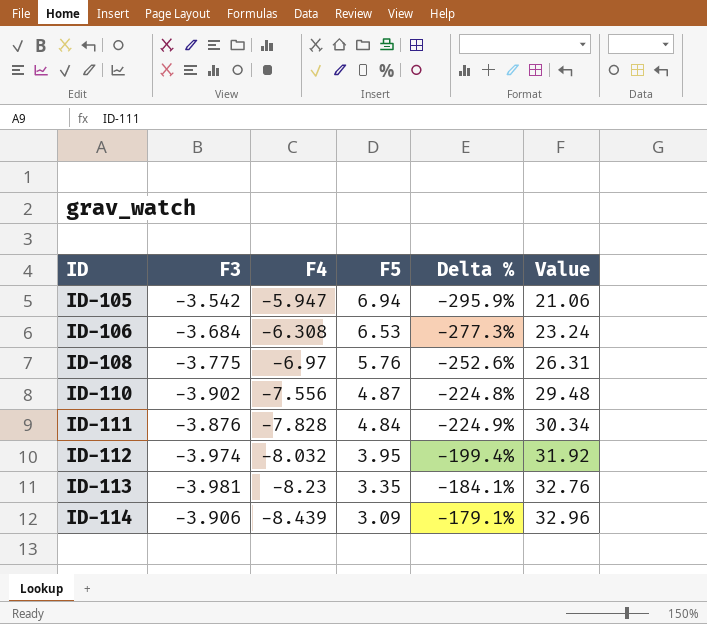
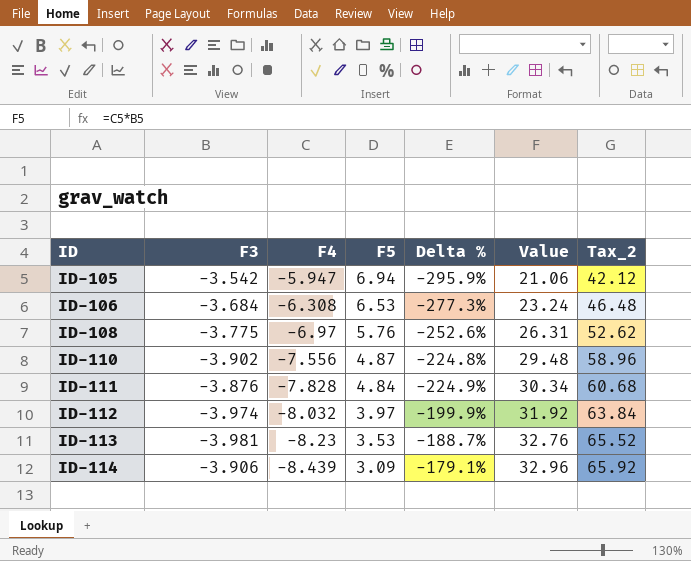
column Tax_2 | formula: none -> [Value] * 2
ID-112 | F5: 3.95 -> 3.97
ID-112 | Delta %: -199.4% -> -199.9%
ID-113 | F5: 3.35 -> 3.53
ID-113 | Delta %: -184.1% -> -188.7%

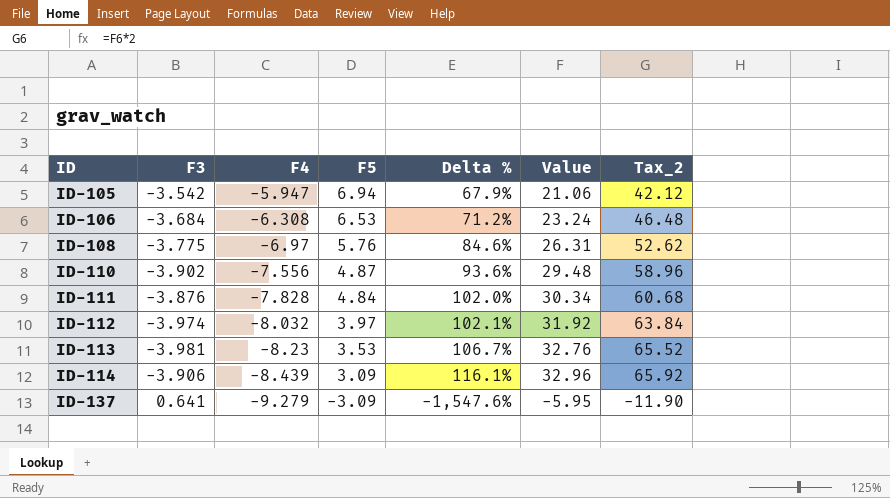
column Delta % | formula: ([F5] - [F3]) / [F3] -> ([F4] - [F3]) / [F3]
row ID-137: none -> 0.641 | -9.279 | -3.09 | -1,547.6% | -5.95 | -11.90

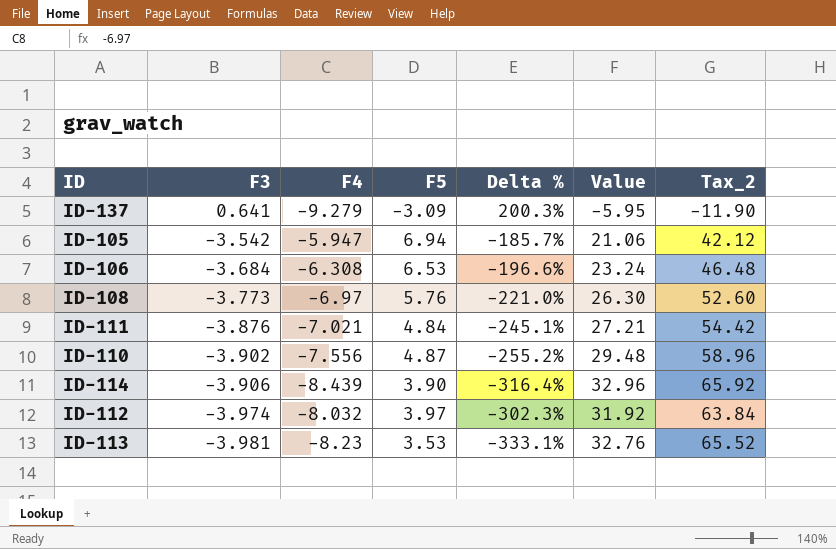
row order: ID ascending -> F3 descending
column Delta % | formula: ([F4] - [F3]) / [F3] -> ([F4] - [F5]) / [F5]
ID-108 | F3: -3.775 -> -3.773
ID-108 | Value: 26.31 -> 26.30
ID-108 | Tax_2: 52.62 -> 52.60
ID-111 | F4: -7.828 -> -7.021
ID-111 | Value: 30.34 -> 27.21
ID-111 | Tax_2: 60.68 -> 54.42
ID-114 | F5: 3.09 -> 3.90

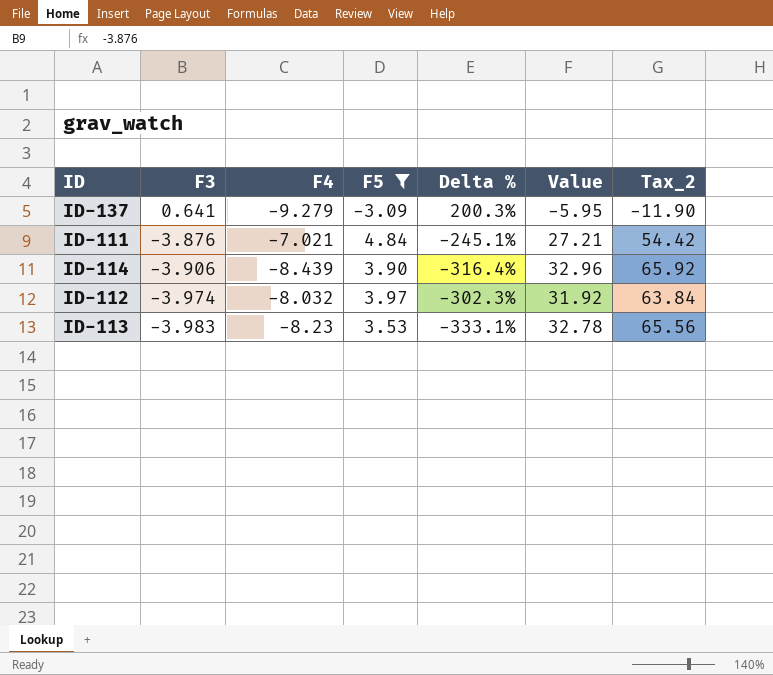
filter: none -> F5 <= 4.84
ID-113 | F3: -3.981 -> -3.983
ID-113 | Value: 32.76 -> 32.78
ID-113 | Tax_2: 65.52 -> 65.56

